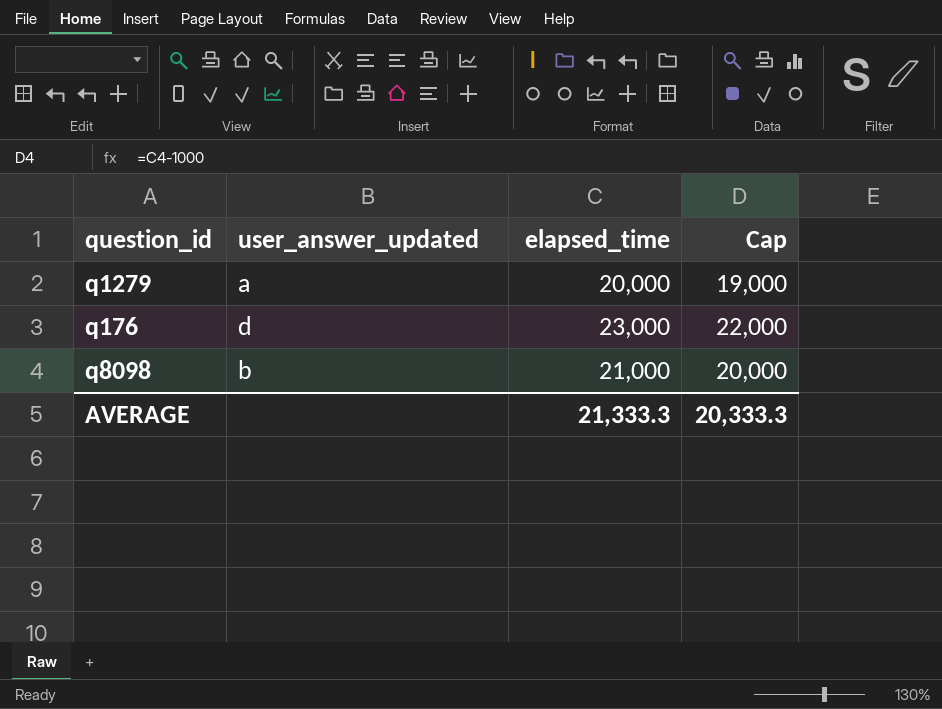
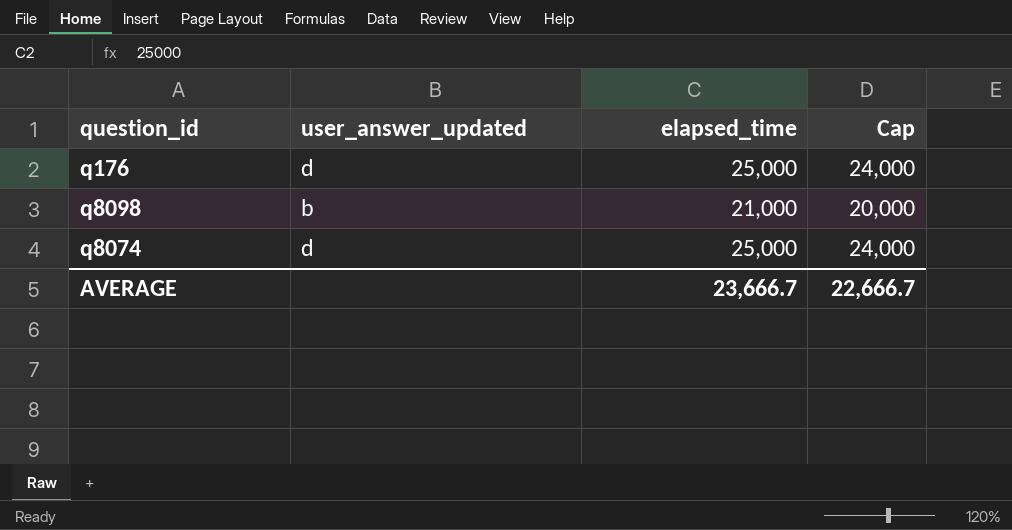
row q1279: a | 20,000 | 19,000 -> none
q176 | elapsed_time: 23,000 -> 25,000
q176 | Cap: 22,000 -> 24,000
row q8074: none -> d | 25,000 | 24,000
AVERAGE | elapsed_time: 21,333.3 -> 23,666.7
AVERAGE | Cap: 20,333.3 -> 22,666.7

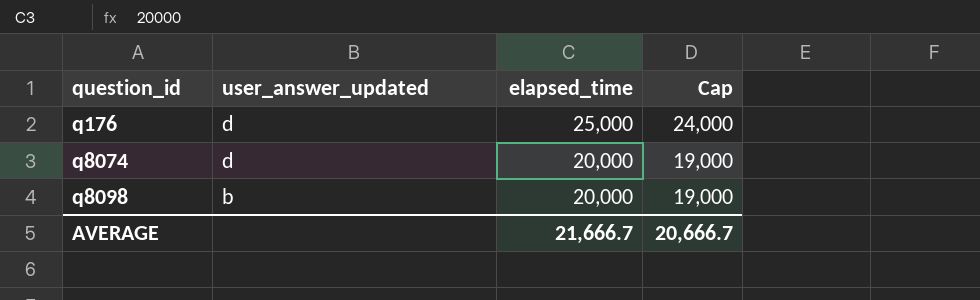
row order: none -> question_id ascending
q8074 | elapsed_time: 25,000 -> 20,000
q8074 | Cap: 24,000 -> 19,000
q8098 | elapsed_time: 21,000 -> 20,000
q8098 | Cap: 20,000 -> 19,000
AVERAGE | elapsed_time: 23,666.7 -> 21,666.7
AVERAGE | Cap: 22,666.7 -> 20,666.7

